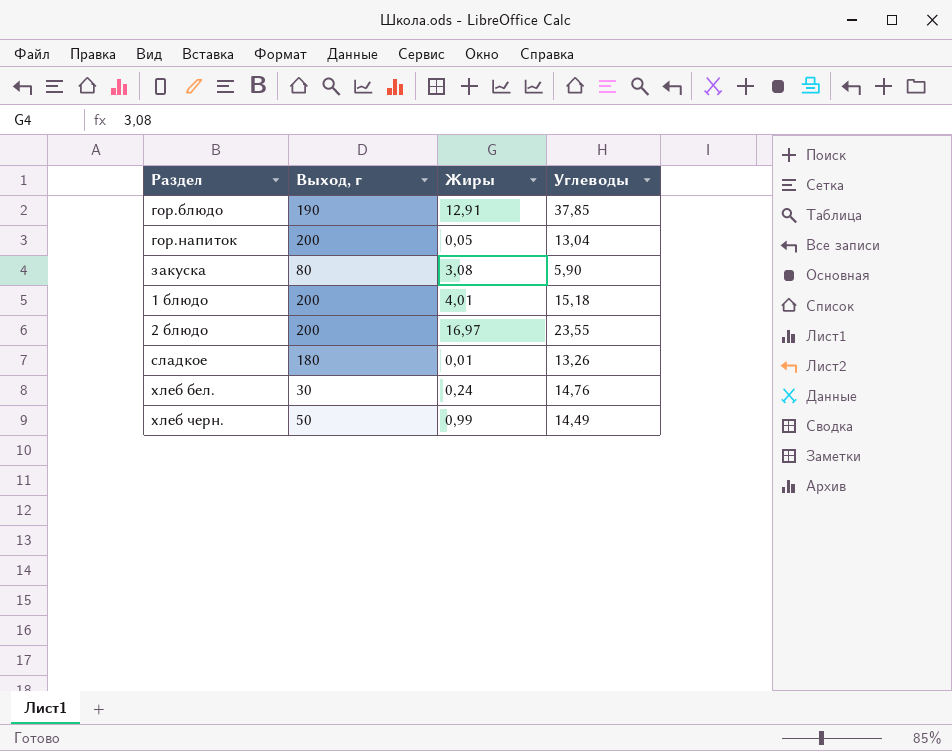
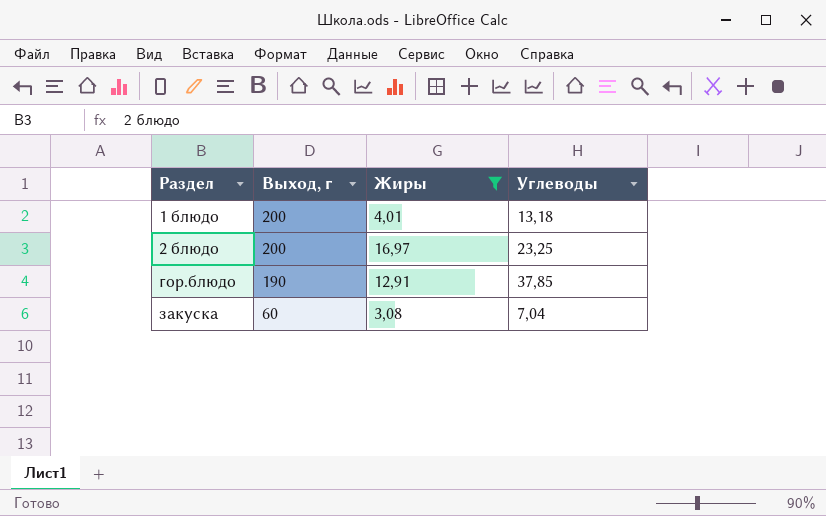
filter: none -> Жиры >= 3,08
row order: none -> Раздел ascending
1 блюдо | Углеводы: 15,18 -> 13,18
2 блюдо | Углеводы: 23,55 -> 23,25
закуска | Выход, г: 80 -> 60
закуска | Углеводы: 5,90 -> 7,04

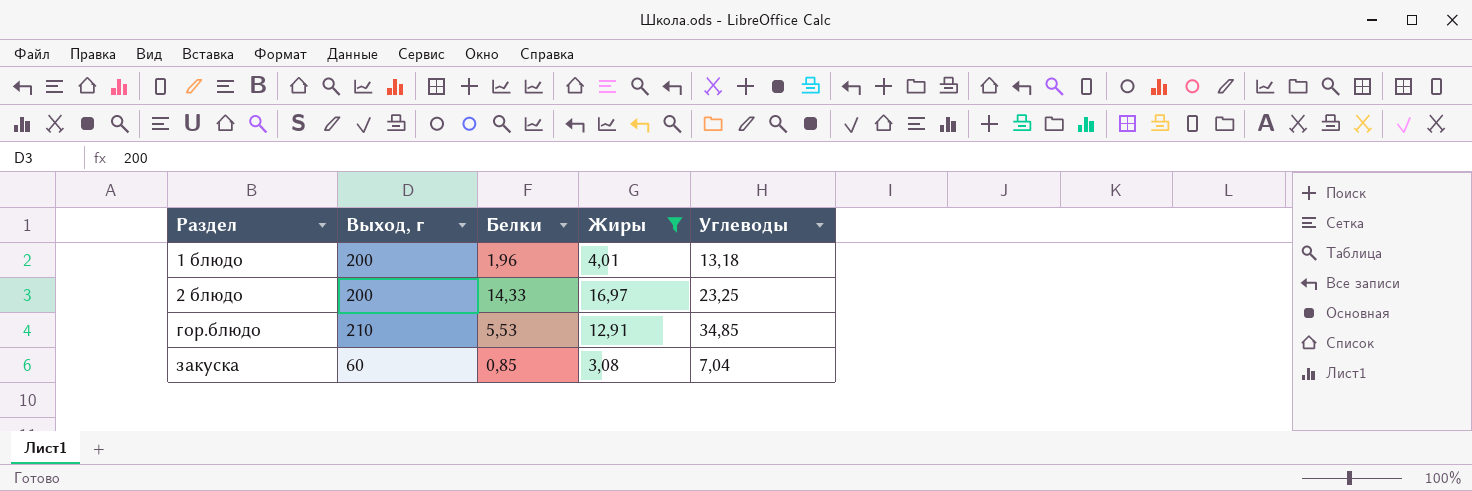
column Белки | position: none -> 3
гор.блюдо | Выход, г: 190 -> 210
гор.блюдо | Углеводы: 37,85 -> 34,85

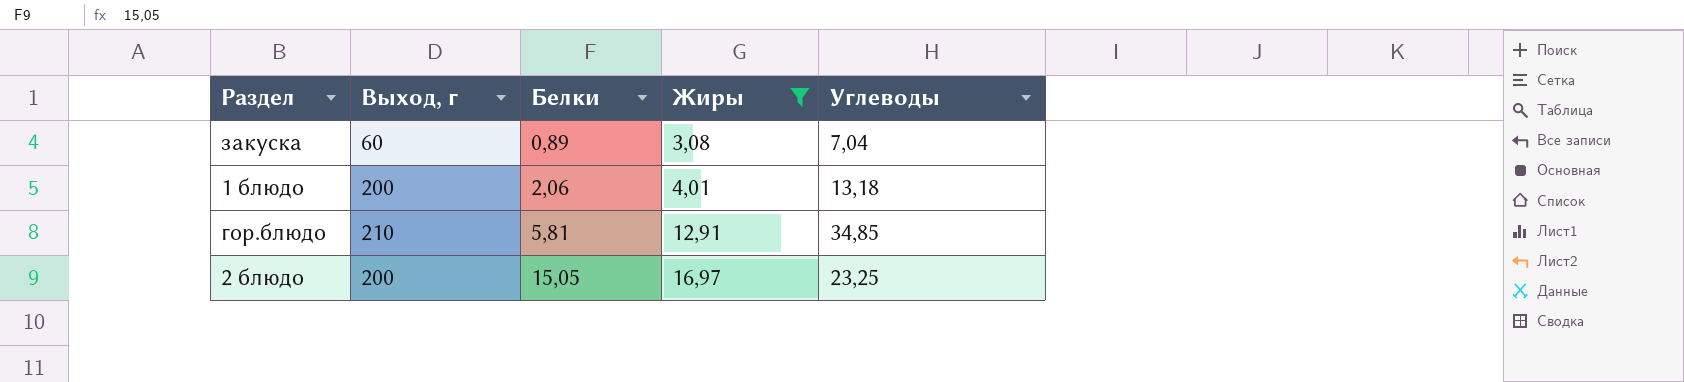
row order: Раздел ascending -> Белки ascending
закуска | Белки: 0,85 -> 0,89
1 блюдо | Белки: 1,96 -> 2,06
гор.блюдо | Белки: 5,53 -> 5,81
2 блюдо | Белки: 14,33 -> 15,05

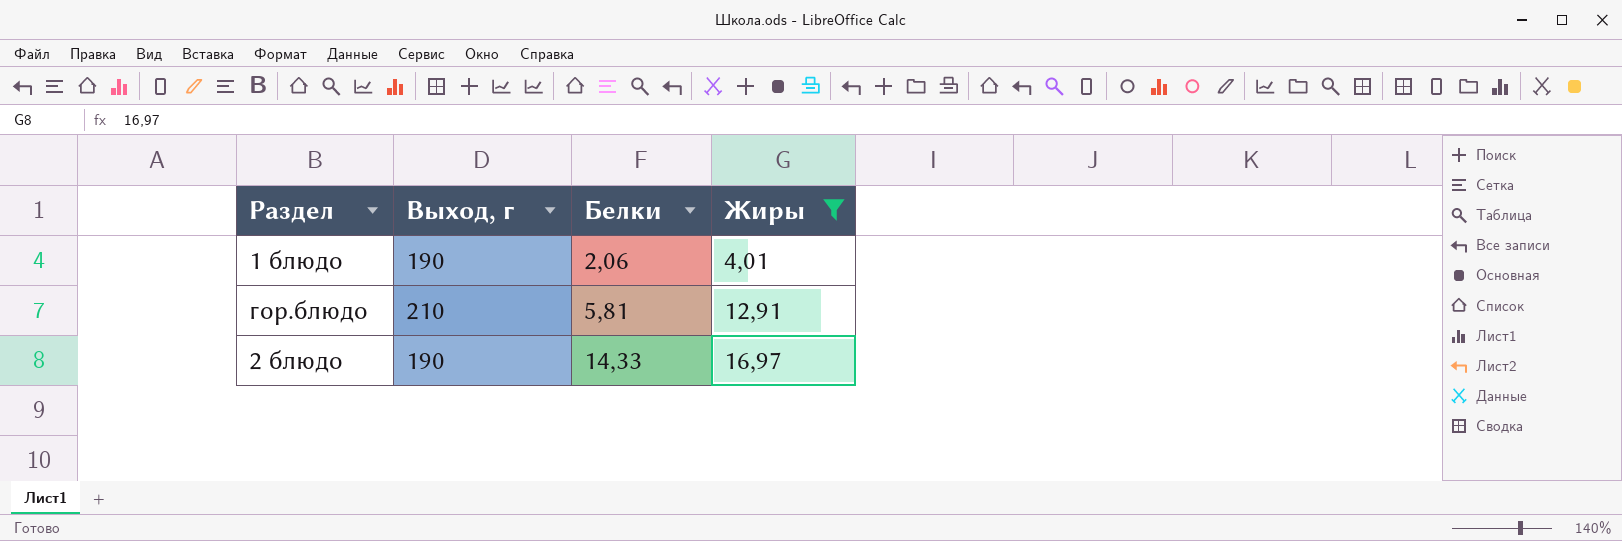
column Углеводы | position: 5 -> none
row закуска: 60 | 0,89 | 3,08 | 7,04 -> none
1 блюдо | Выход, г: 200 -> 190
2 блюдо | Выход, г: 200 -> 190
2 блюдо | Белки: 15,05 -> 14,33

